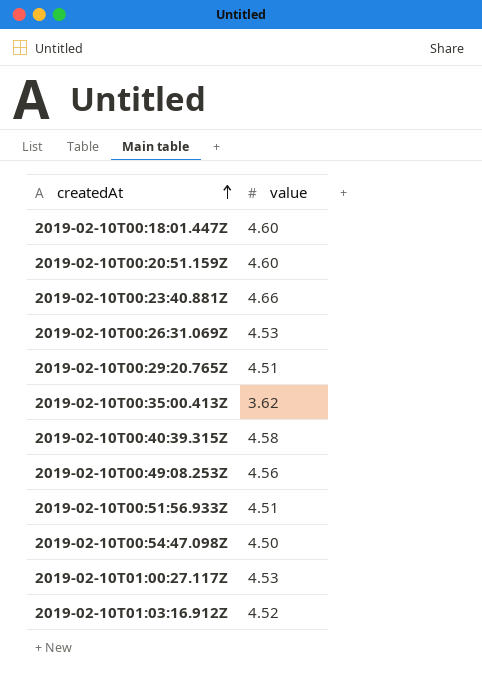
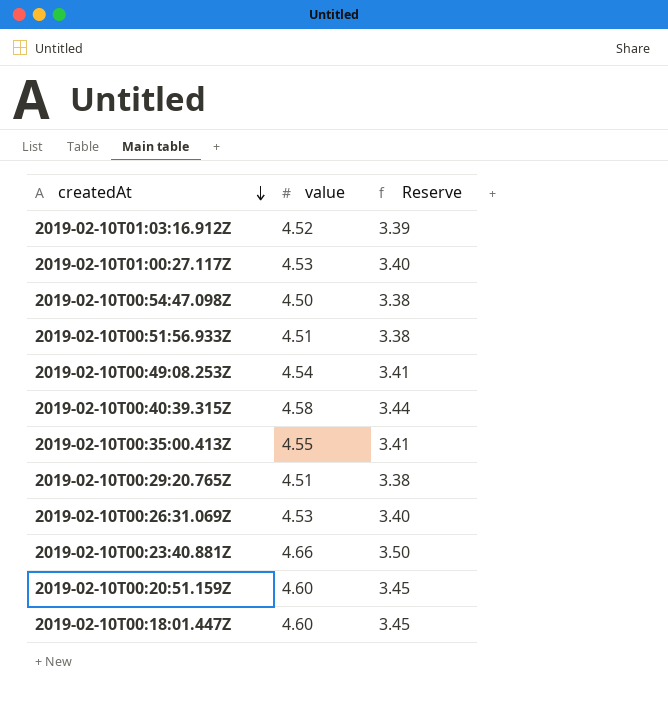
row order: createdAt ascending -> createdAt descending
column Reserve | formula: none -> [value] * 0.75
2019-02-10T00:49:08.253Z | value: 4.56 -> 4.54
2019-02-10T00:35:00.413Z | value: 3.62 -> 4.55

